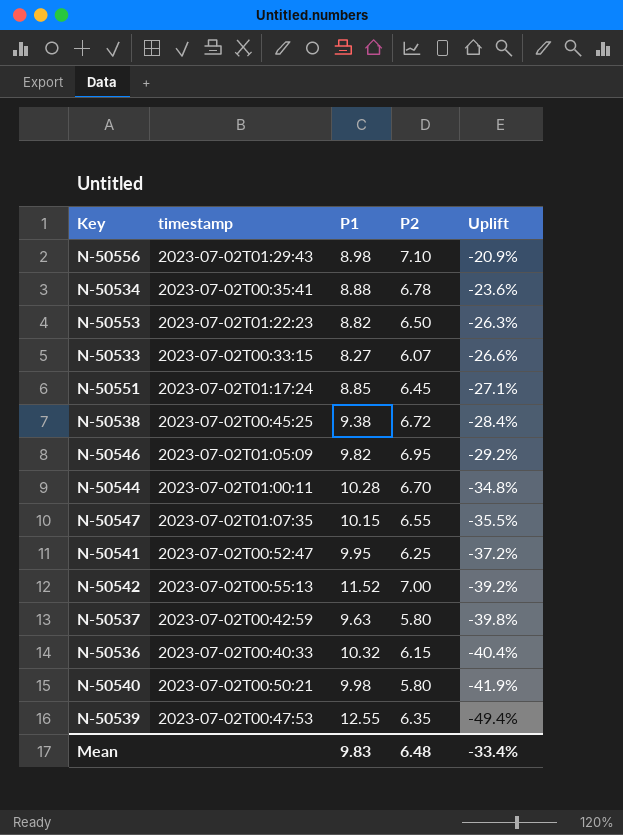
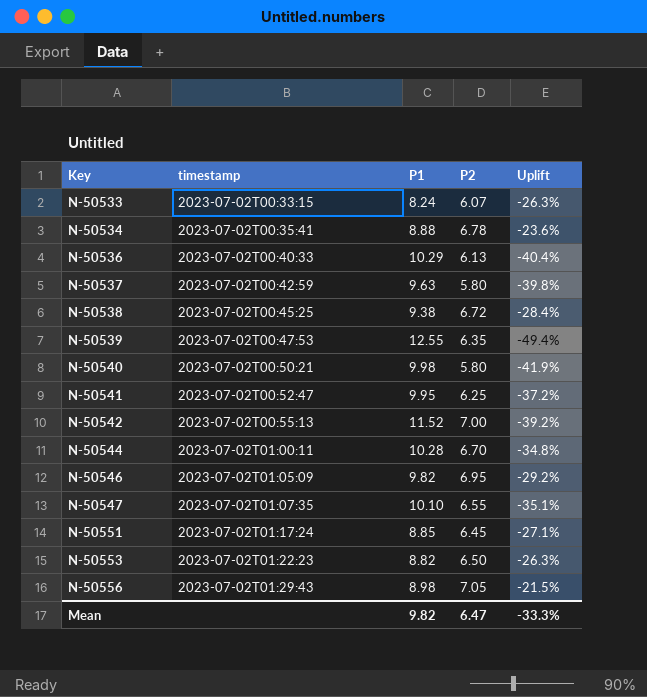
row order: Uplift descending -> Key ascending
N-50533 | P1: 8.27 -> 8.24
N-50533 | Uplift: -26.6% -> -26.3%
N-50536 | P1: 10.32 -> 10.29
N-50536 | P2: 6.15 -> 6.13
N-50547 | P1: 10.15 -> 10.10
N-50547 | Uplift: -35.5% -> -35.1%
N-50556 | P2: 7.10 -> 7.05
N-50556 | Uplift: -20.9% -> -21.5%
Mean | P1: 9.83 -> 9.82
Mean | P2: 6.48 -> 6.47
Mean | Uplift: -33.4% -> -33.3%

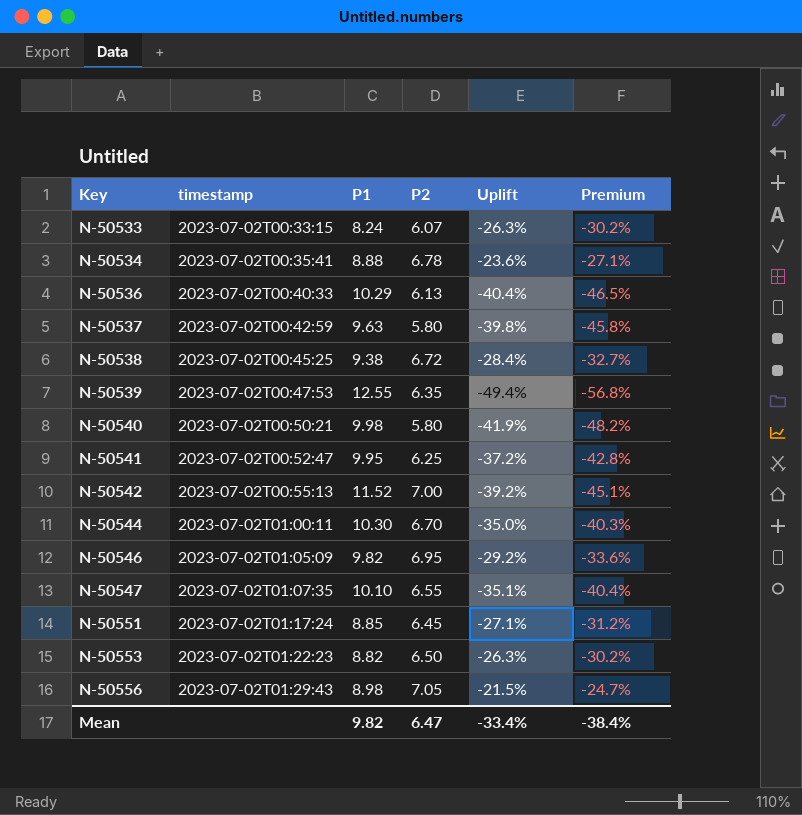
column Premium | formula: none -> [Uplift] * 1.15
N-50544 | P1: 10.28 -> 10.30
N-50544 | Uplift: -34.8% -> -35.0%
Mean | Uplift: -33.3% -> -33.4%

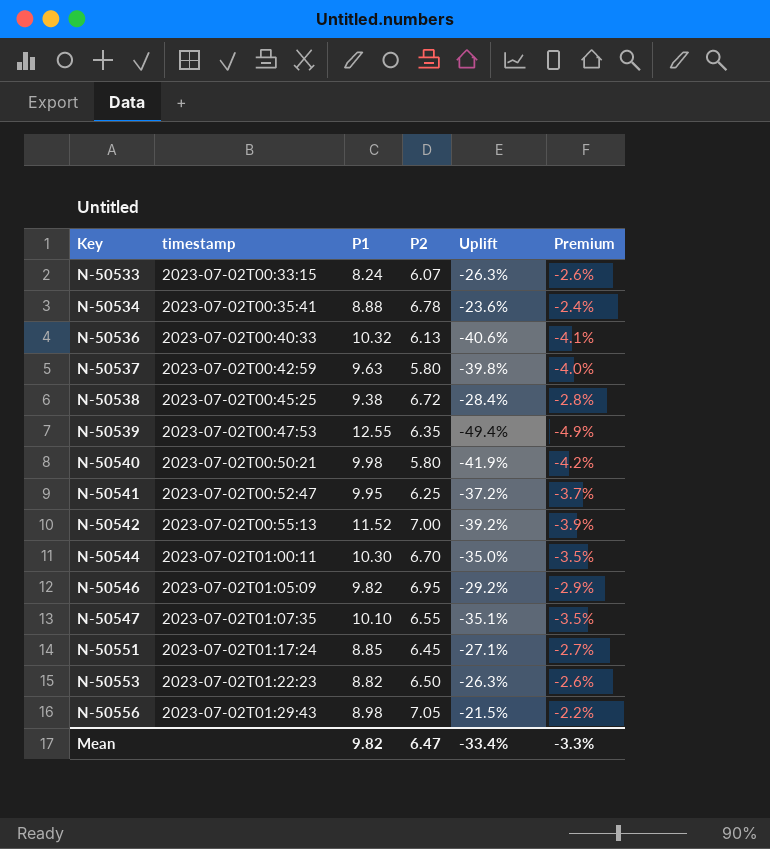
column Premium | formula: [Uplift] * 1.15 -> [Uplift] * 0.1
N-50536 | P1: 10.29 -> 10.32
N-50536 | Uplift: -40.4% -> -40.6%
Mean | Premium: -38.4% -> -3.3%

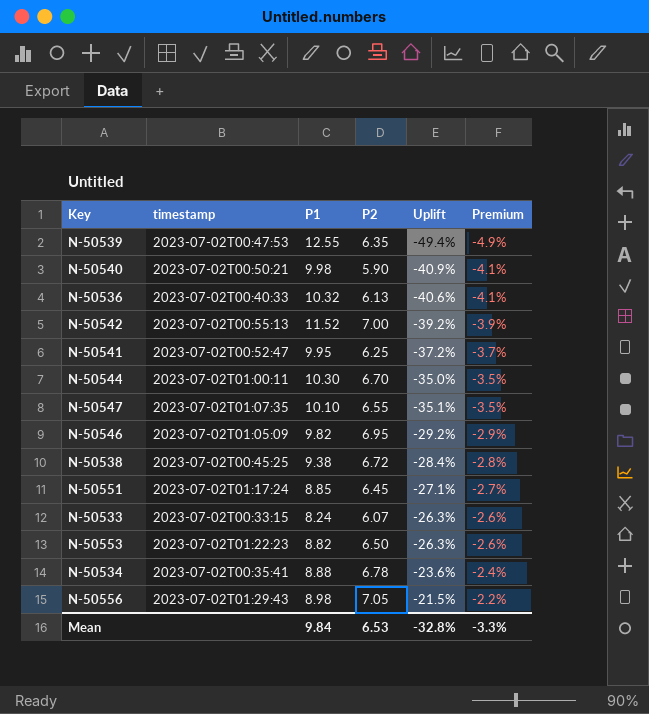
row order: Key ascending -> Premium ascending
row N-50537: 2023-07-02T00:42:59 | 9.63 | 5.80 | -39.8% | -4.0% -> none
N-50540 | P2: 5.80 -> 5.90
N-50540 | Uplift: -41.9% -> -40.9%
N-50540 | Premium: -4.2% -> -4.1%
Mean | P1: 9.82 -> 9.84
Mean | P2: 6.47 -> 6.53
Mean | Uplift: -33.4% -> -32.8%

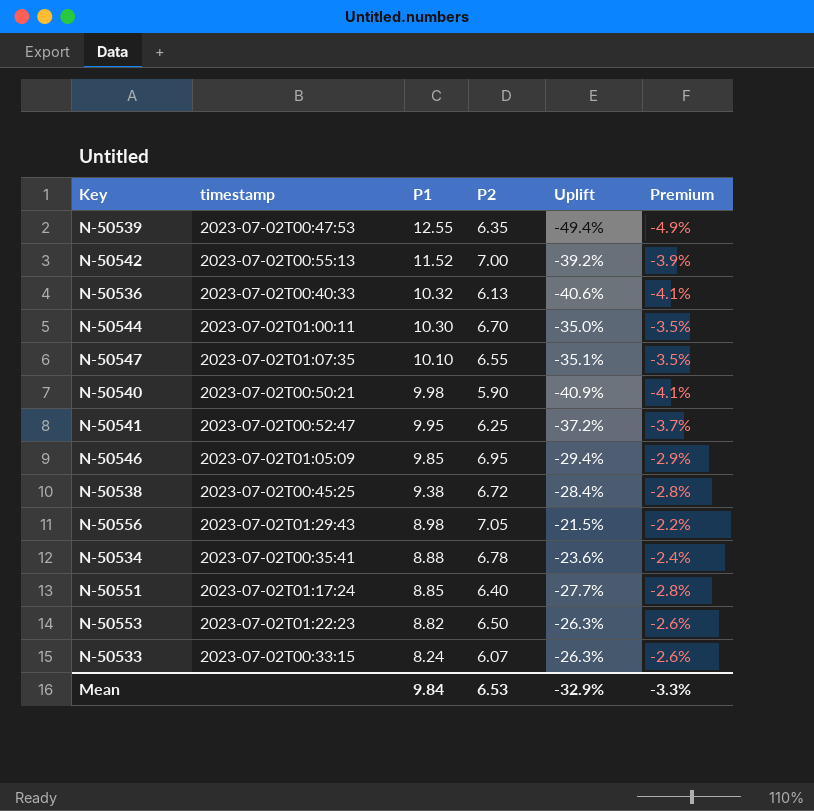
row order: Premium ascending -> P1 descending
N-50546 | P1: 9.82 -> 9.85
N-50546 | Uplift: -29.2% -> -29.4%
N-50551 | P2: 6.45 -> 6.40
N-50551 | Uplift: -27.1% -> -27.7%
N-50551 | Premium: -2.7% -> -2.8%
Mean | Uplift: -32.8% -> -32.9%

